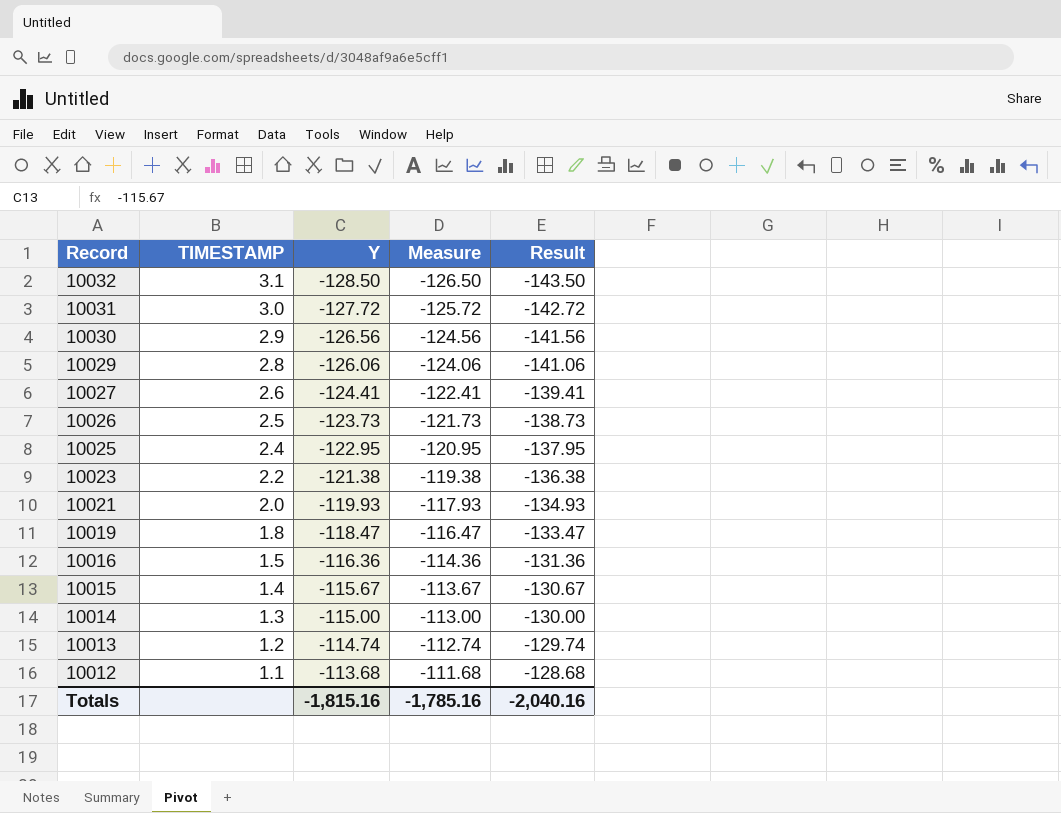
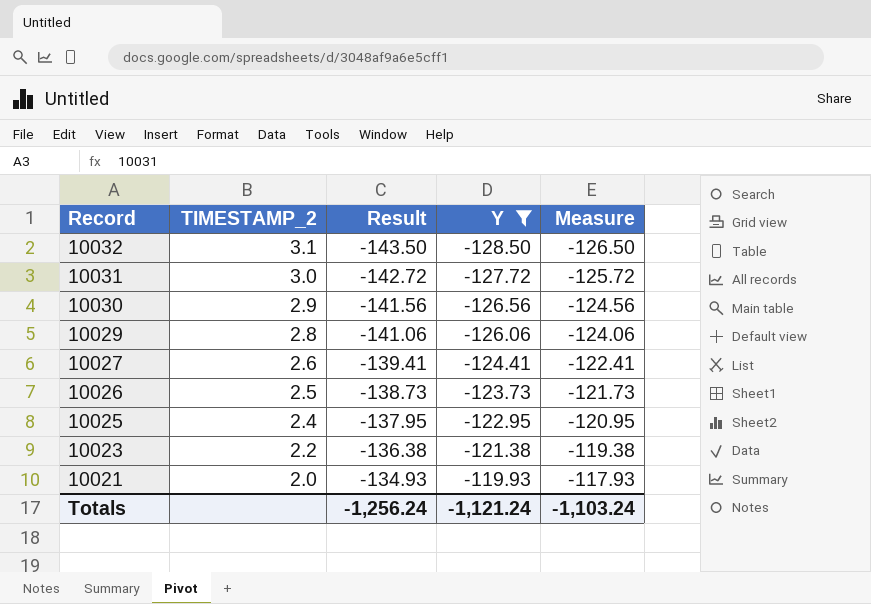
filter: none -> Y <= -119.93
column name: TIMESTAMP -> TIMESTAMP_2
column Result | position: 5 -> 3
Totals | Result: -2,040.16 -> -1,256.24
Totals | Y: -1,815.16 -> -1,121.24
Totals | Measure: -1,785.16 -> -1,103.24

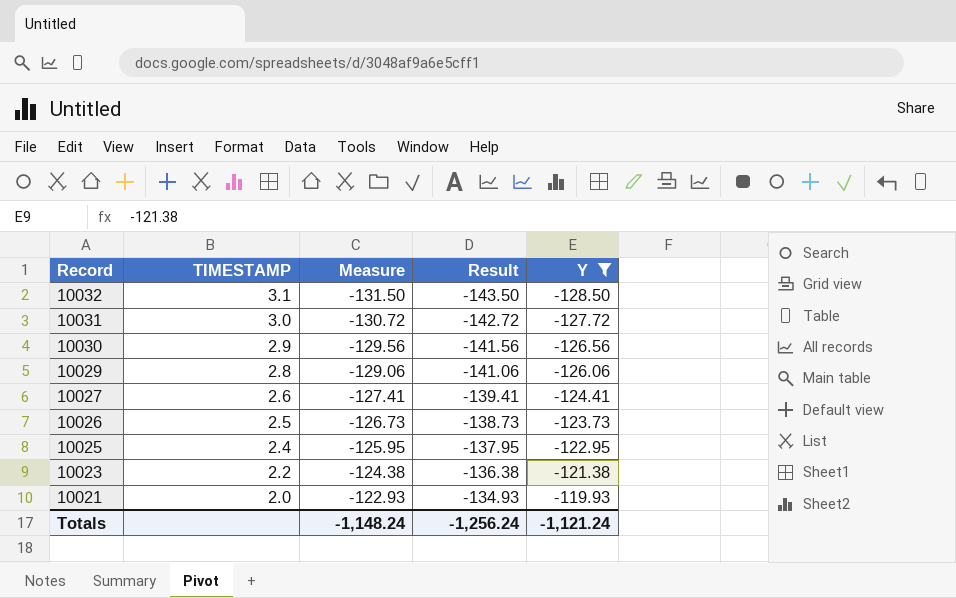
column name: TIMESTAMP_2 -> TIMESTAMP
column Measure | formula: [Y] + 2 -> [Y] - 3
column Measure | position: 5 -> 3
Totals | Measure: -1,103.24 -> -1,148.24

